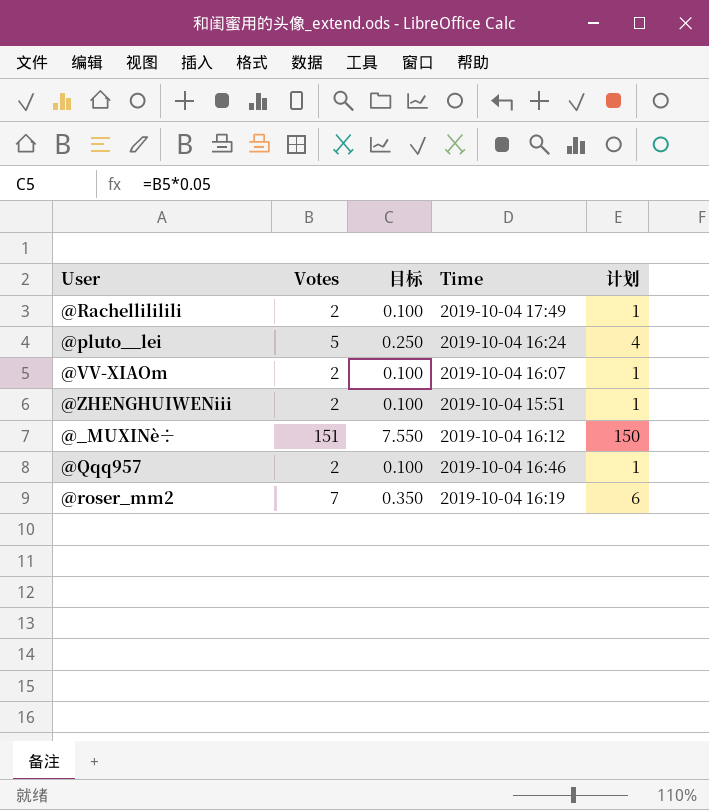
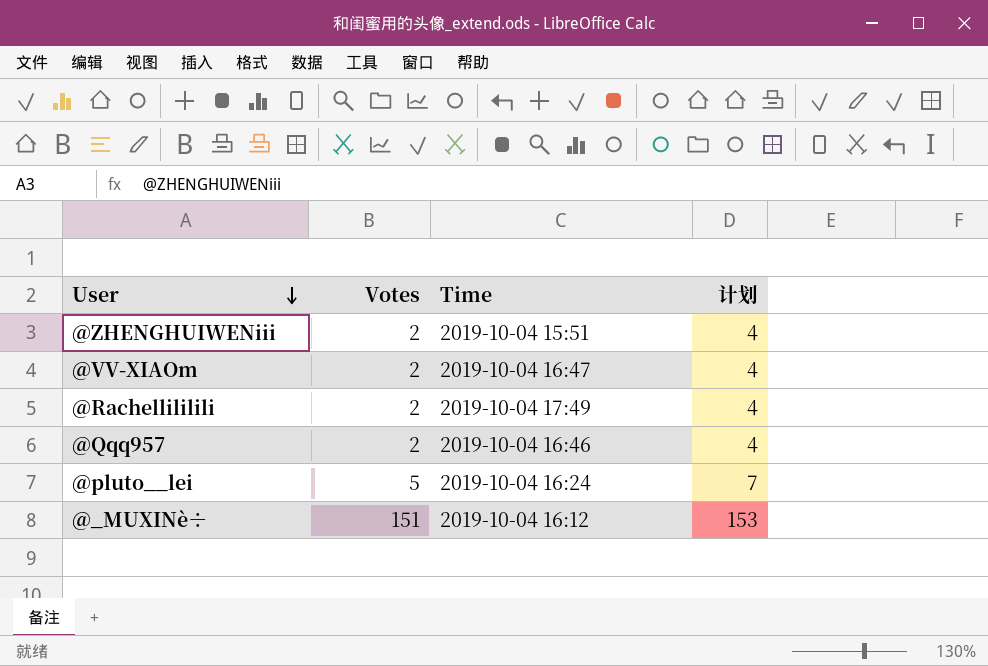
row order: none -> User descending
column 目标 | formula: [Votes] * 0.05 -> none
column 计划 | formula: [Votes] - 1 -> [Votes] + 2
row @roser_mm2: 7 | 0.350 | 2019-10-04 16:19 | 6 -> none
@VV-XIAOm | Time: 2019-10-04 16:07 -> 2019-10-04 16:47

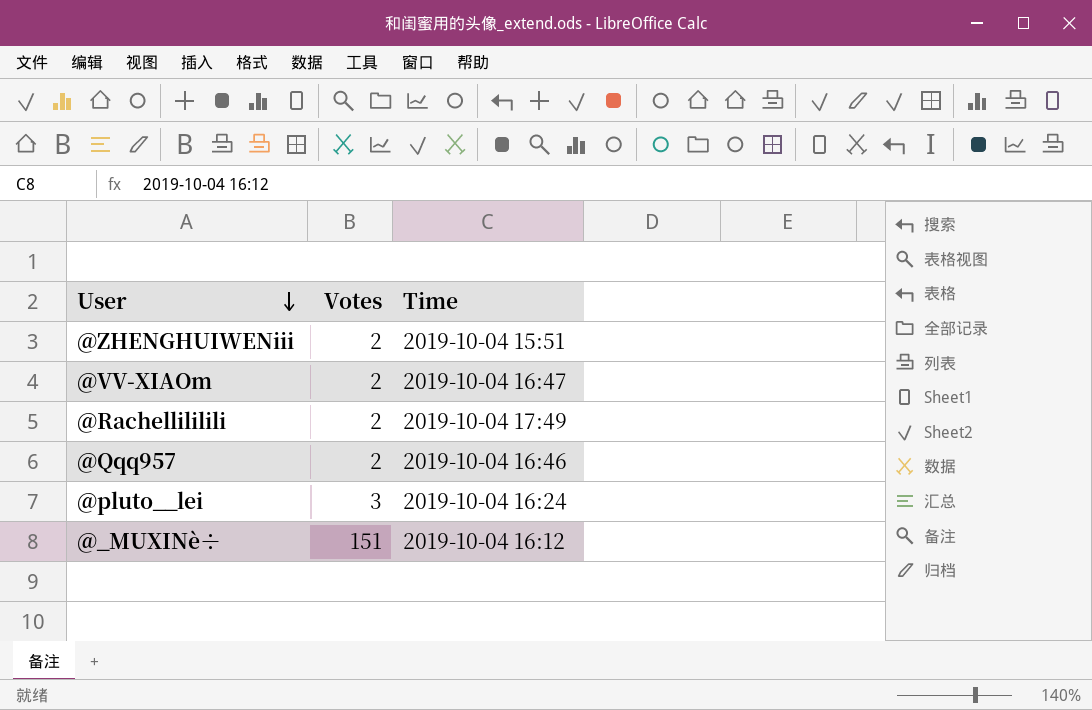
column 计划 | formula: [Votes] + 2 -> none
@pluto__lei | Votes: 5 -> 3

